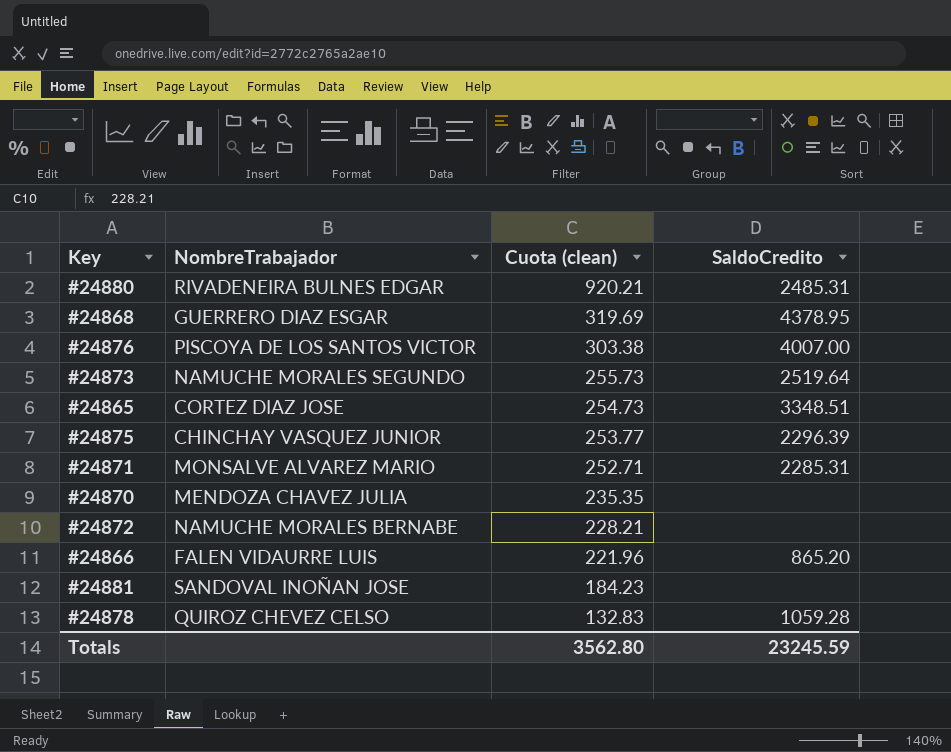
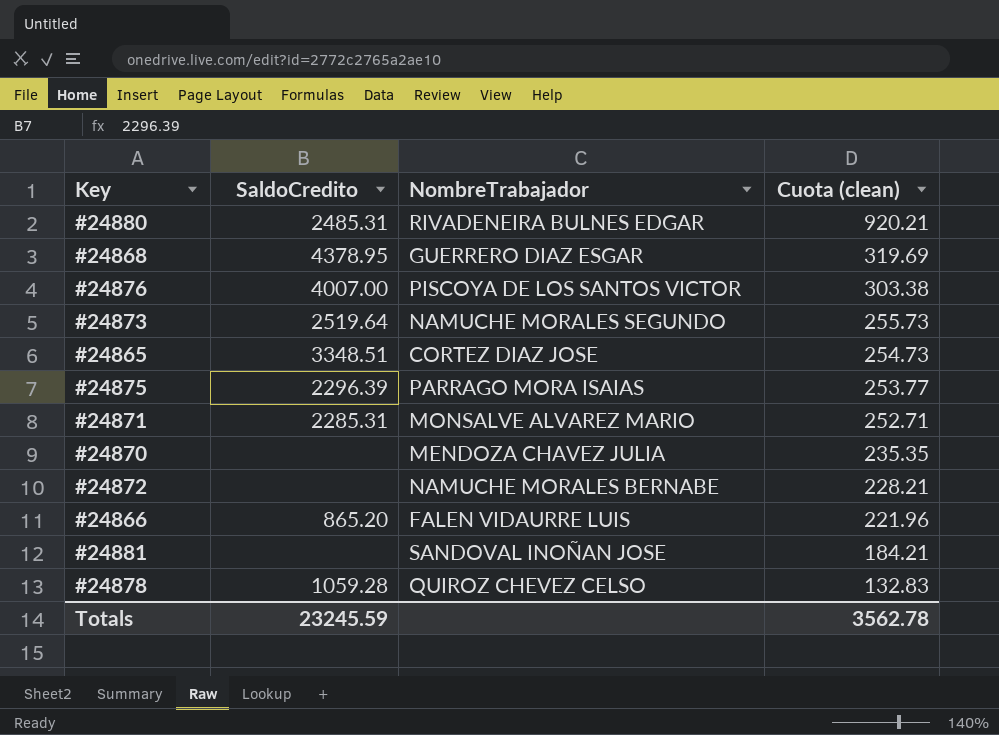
column SaldoCredito | position: 4 -> 2
#24875 | NombreTrabajador: CHINCHAY VASQUEZ JUNIOR -> PARRAGO MORA ISAIAS
#24881 | Cuota (clean): 184.23 -> 184.21
Totals | Cuota (clean): 3562.80 -> 3562.78

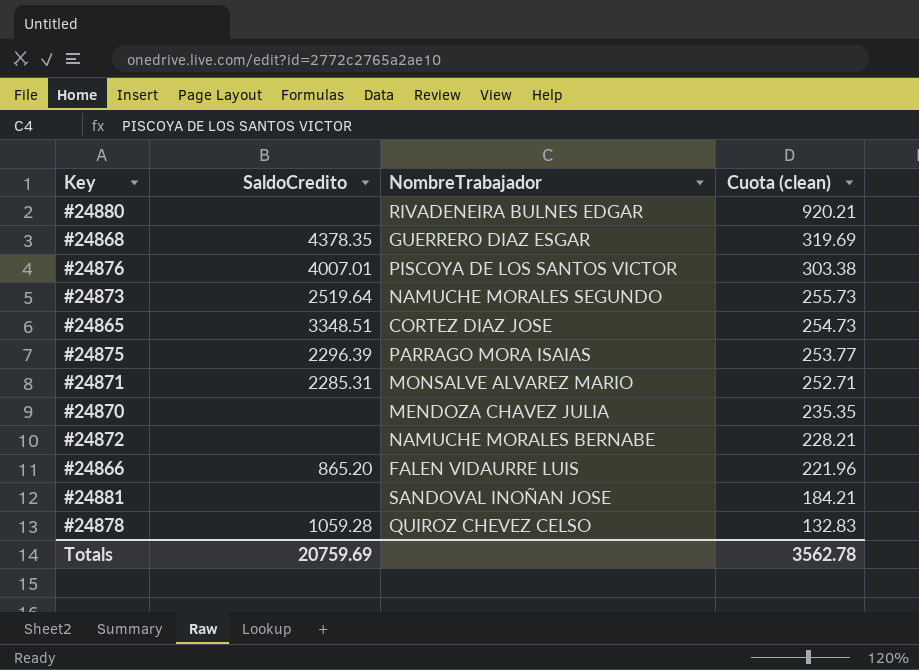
#24880 | SaldoCredito: 2485.31 -> none
#24868 | SaldoCredito: 4378.95 -> 4378.35
#24876 | SaldoCredito: 4007.00 -> 4007.01
Totals | SaldoCredito: 23245.59 -> 20759.69

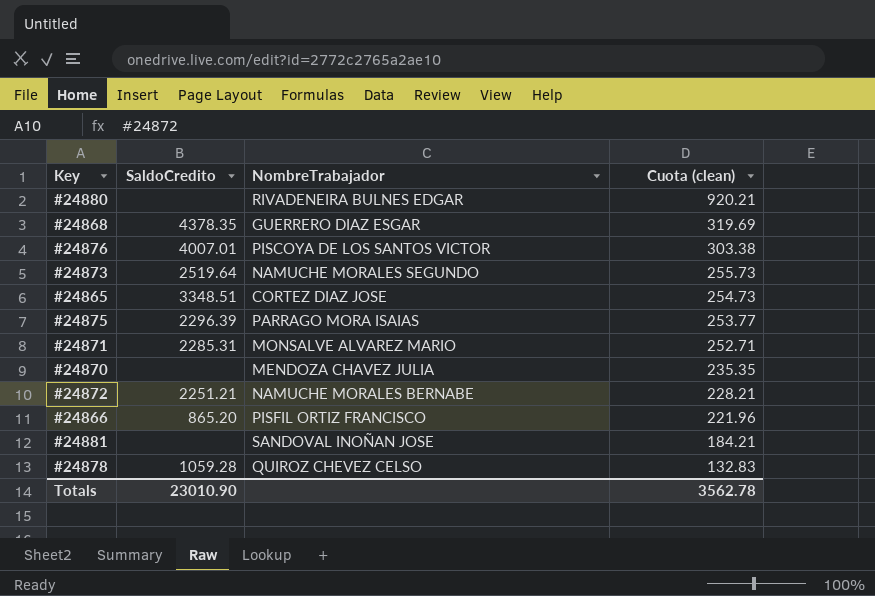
#24872 | SaldoCredito: none -> 2251.21
#24866 | NombreTrabajador: FALEN VIDAURRE LUIS -> PISFIL ORTIZ FRANCISCO
Totals | SaldoCredito: 20759.69 -> 23010.90

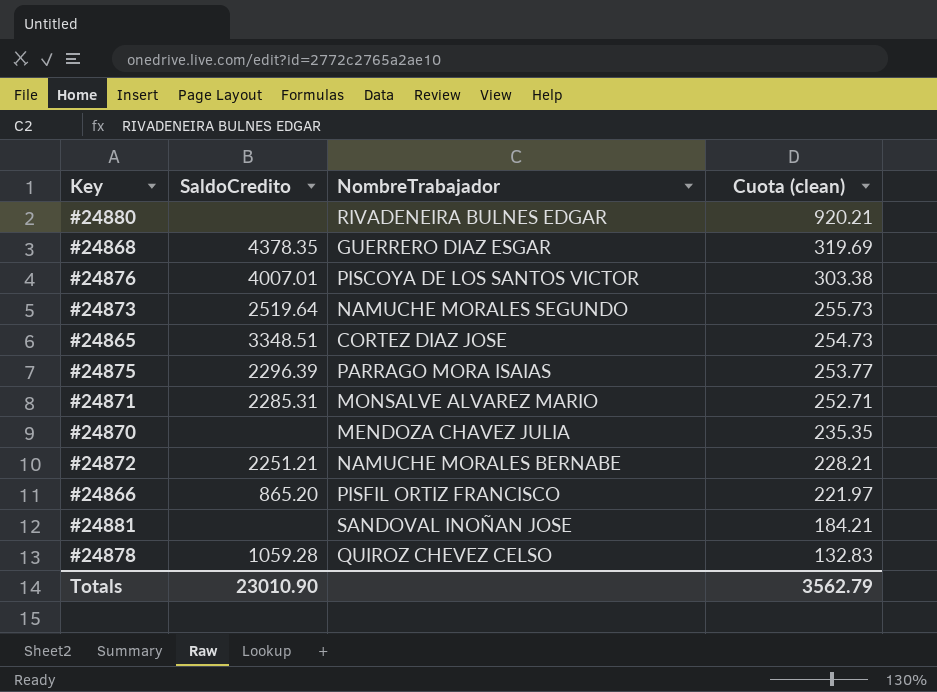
#24866 | Cuota (clean): 221.96 -> 221.97
Totals | Cuota (clean): 3562.78 -> 3562.79

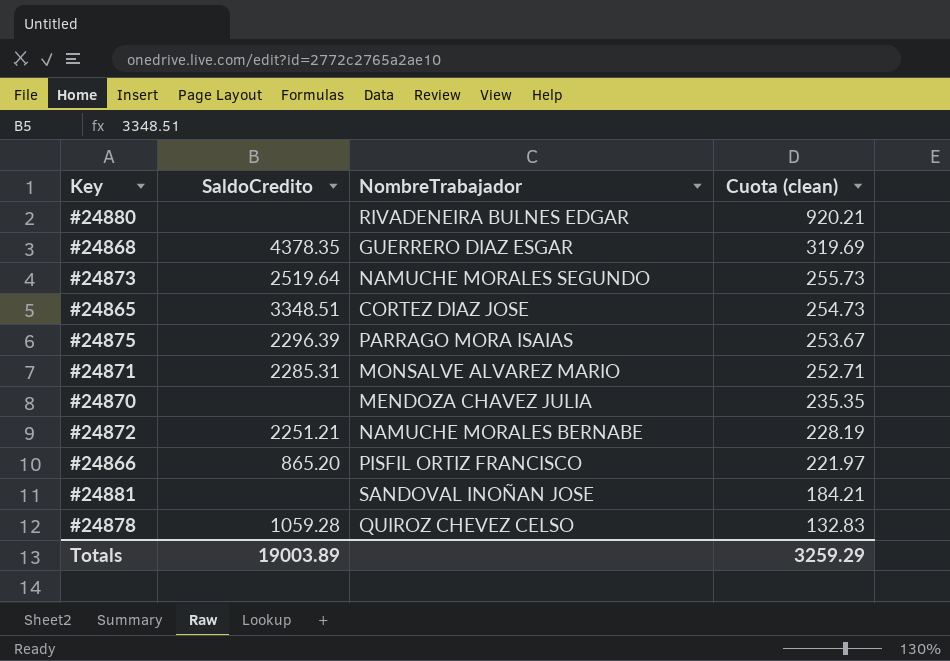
row #24876: 4007.01 | PISCOYA DE LOS SANTOS VICTOR | 303.38 -> none
#24875 | Cuota (clean): 253.77 -> 253.67
#24872 | Cuota (clean): 228.21 -> 228.19
Totals | SaldoCredito: 23010.90 -> 19003.89
Totals | Cuota (clean): 3562.79 -> 3259.29

